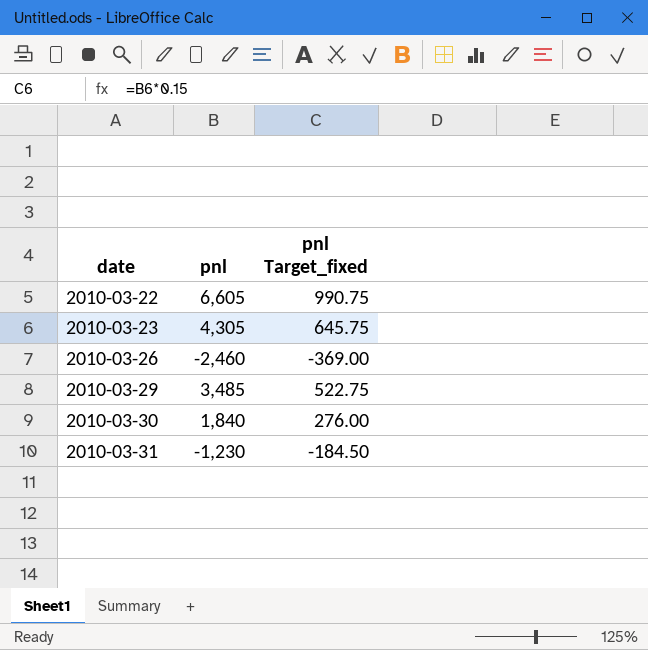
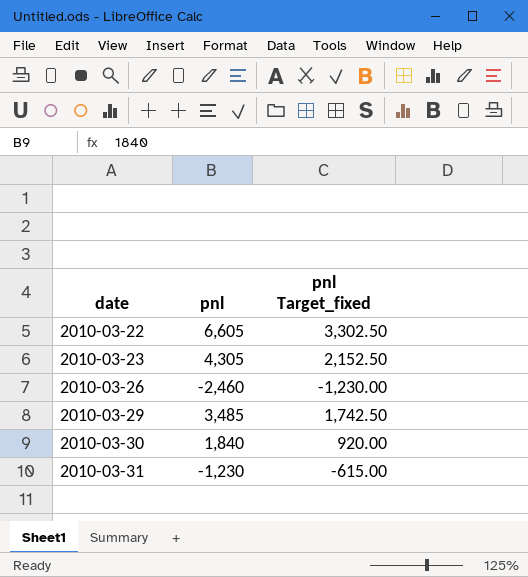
column pnl Target_fixed | formula: [pnl] * 0.15 -> [pnl] * 0.5

